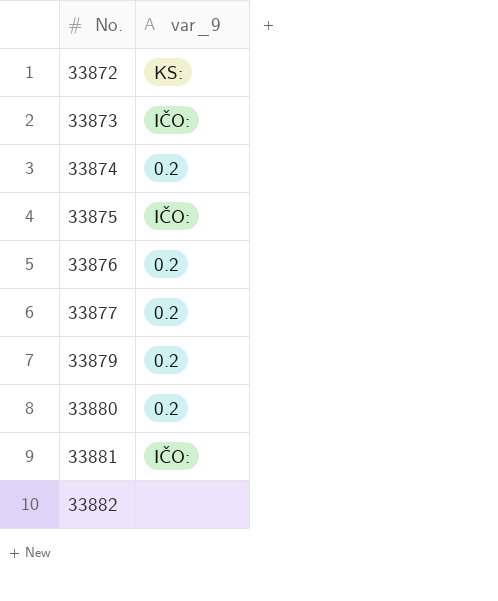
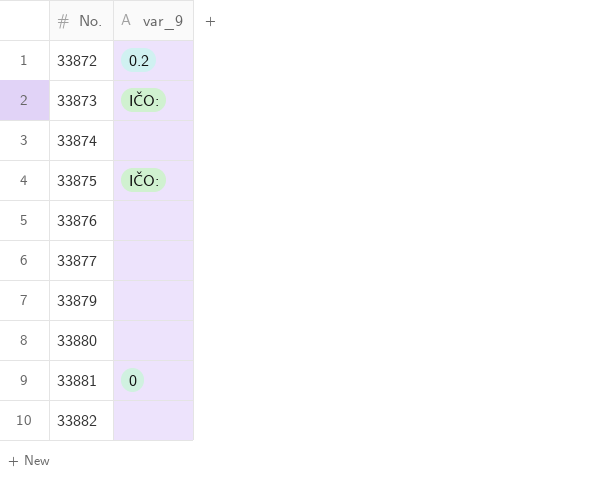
33872 | var_9: KS: -> 0.2
33874 | var_9: 0.2 -> none
33876 | var_9: 0.2 -> none
33877 | var_9: 0.2 -> none
33879 | var_9: 0.2 -> none
33880 | var_9: 0.2 -> none
33881 | var_9: IČO: -> 0

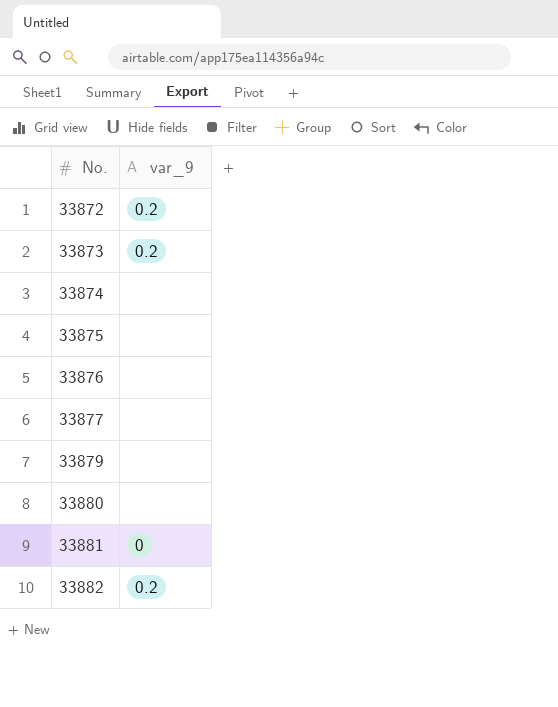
33873 | var_9: IČO: -> 0.2
33875 | var_9: IČO: -> none
33882 | var_9: none -> 0.2

